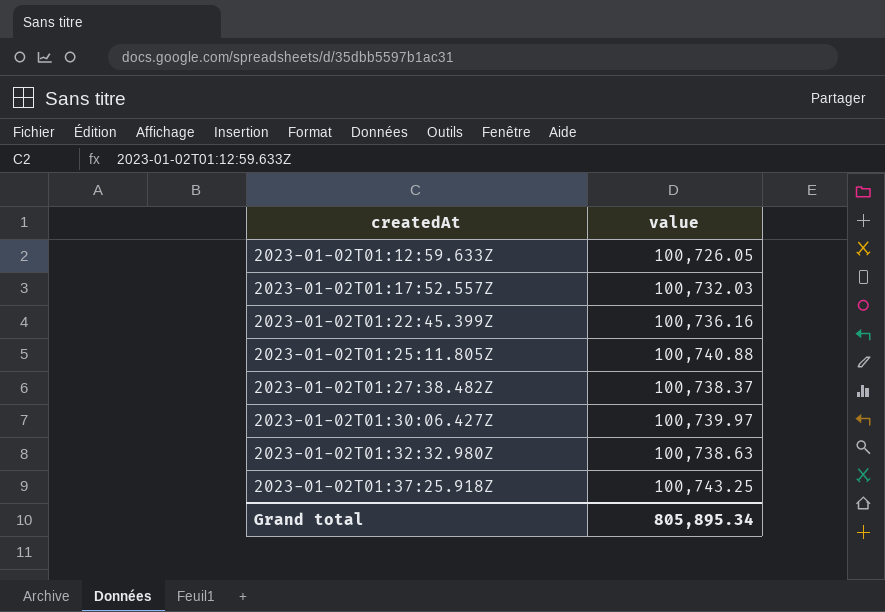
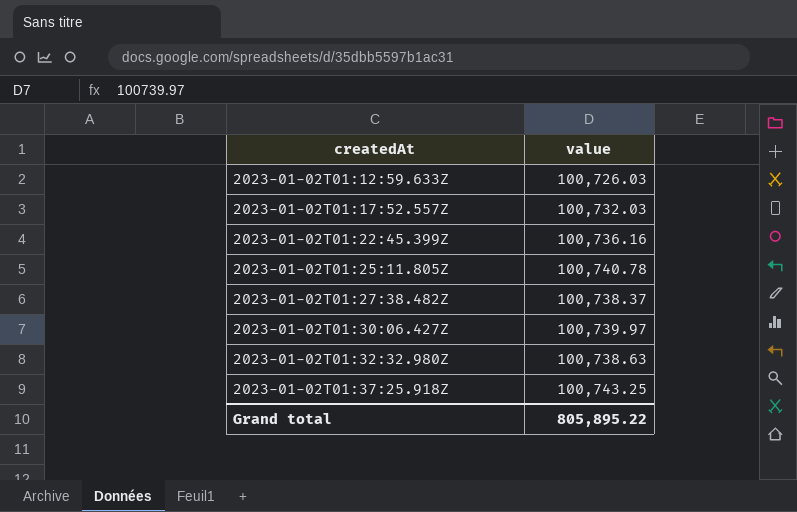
2023-01-02T01:12:59.633Z | value: 100,726.05 -> 100,726.03
2023-01-02T01:25:11.805Z | value: 100,740.88 -> 100,740.78
Grand total | value: 805,895.34 -> 805,895.22

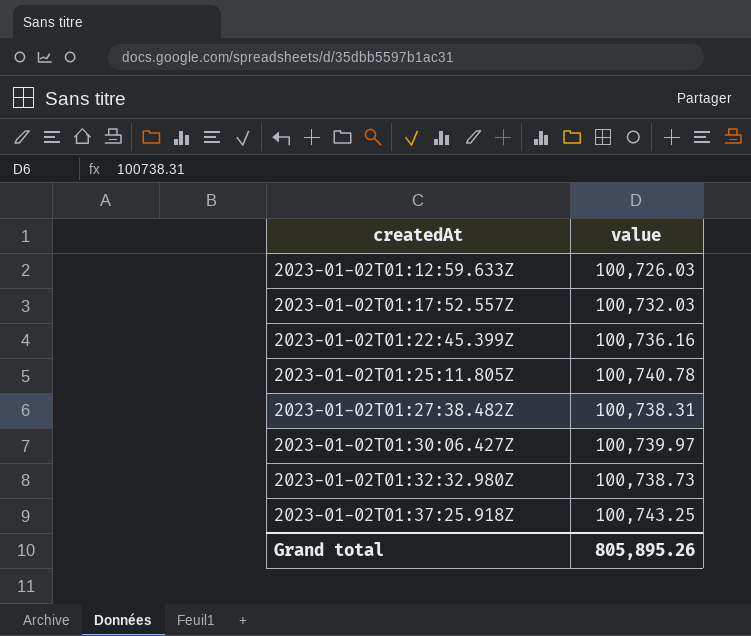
2023-01-02T01:27:38.482Z | value: 100,738.37 -> 100,738.31
2023-01-02T01:32:32.980Z | value: 100,738.63 -> 100,738.73
Grand total | value: 805,895.22 -> 805,895.26

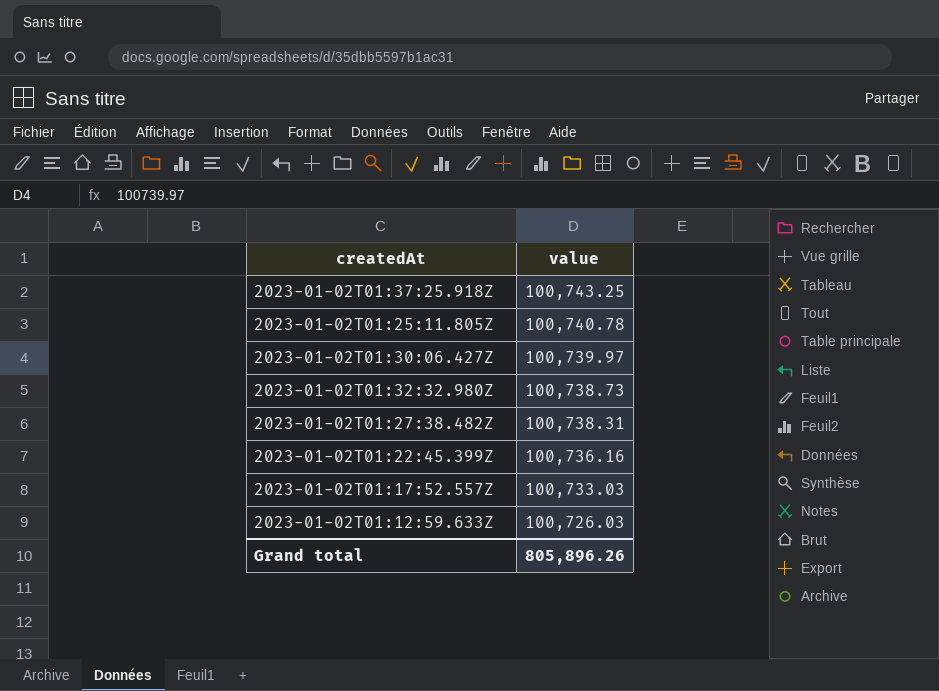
row order: createdAt ascending -> value descending
2023-01-02T01:17:52.557Z | value: 100,732.03 -> 100,733.03
Grand total | value: 805,895.26 -> 805,896.26

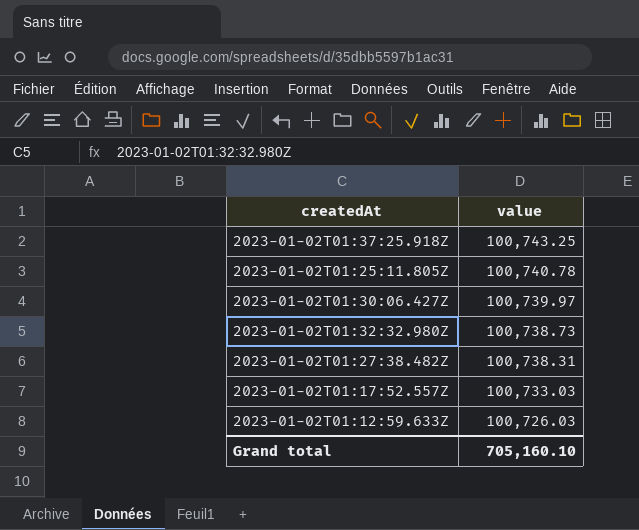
row 2023-01-02T01:22:45.399Z: 100,736.16 -> none
Grand total | value: 805,896.26 -> 705,160.10

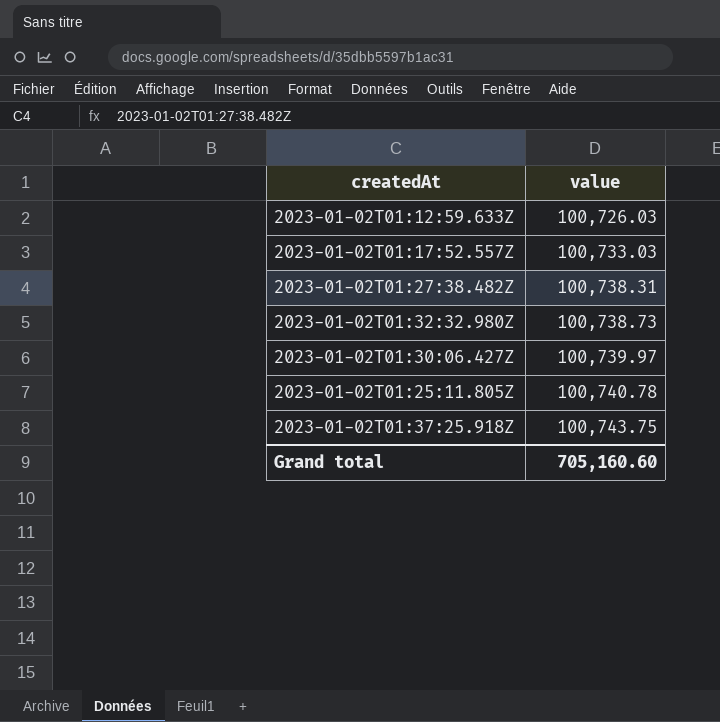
row order: value descending -> value ascending
2023-01-02T01:37:25.918Z | value: 100,743.25 -> 100,743.75
Grand total | value: 705,160.10 -> 705,160.60

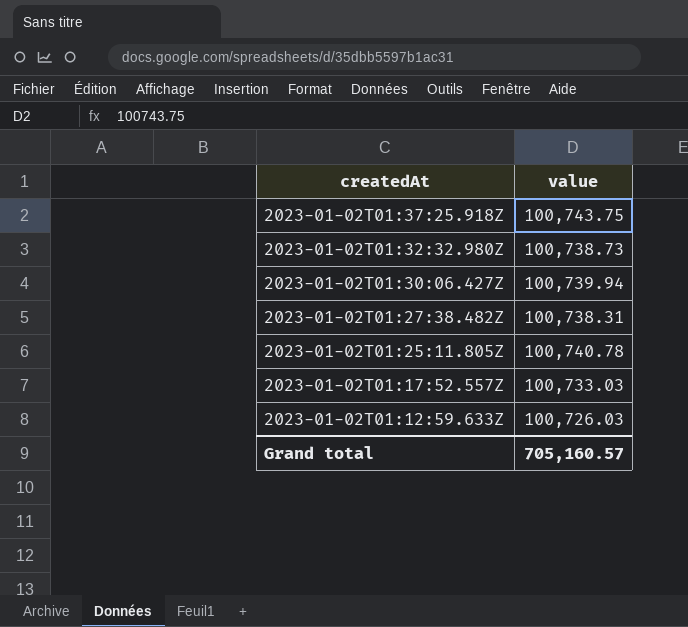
row order: value ascending -> createdAt descending
2023-01-02T01:30:06.427Z | value: 100,739.97 -> 100,739.94
Grand total | value: 705,160.60 -> 705,160.57

